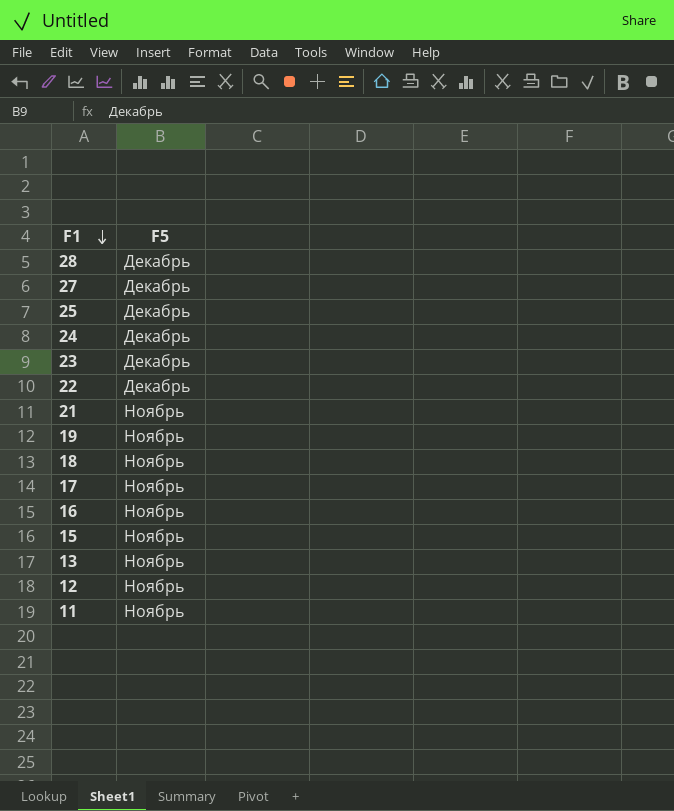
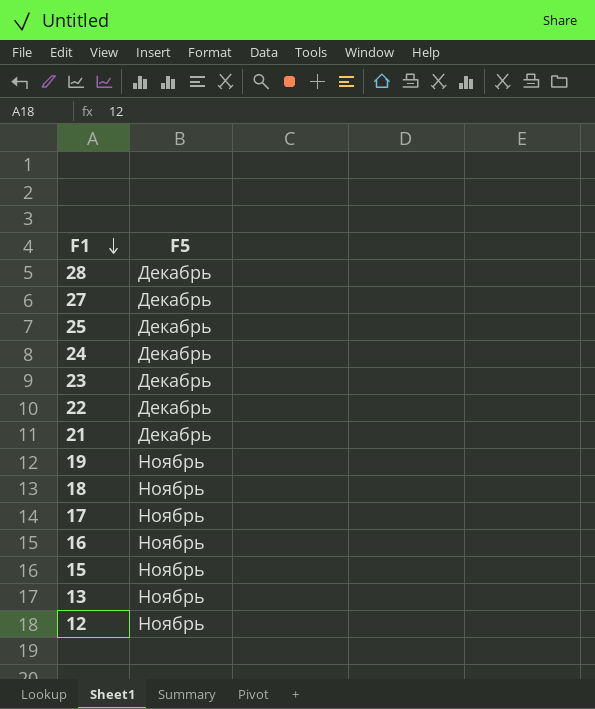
row 11: Ноябрь -> none
21 | F5: Ноябрь -> Декабрь

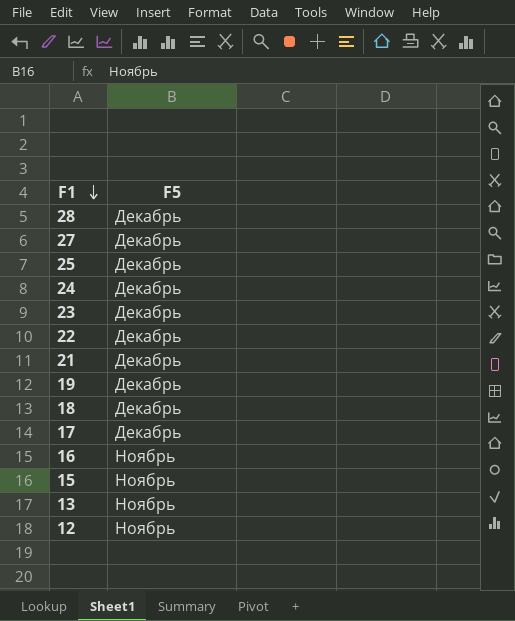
19 | F5: Ноябрь -> Декабрь
18 | F5: Ноябрь -> Декабрь
17 | F5: Ноябрь -> Декабрь

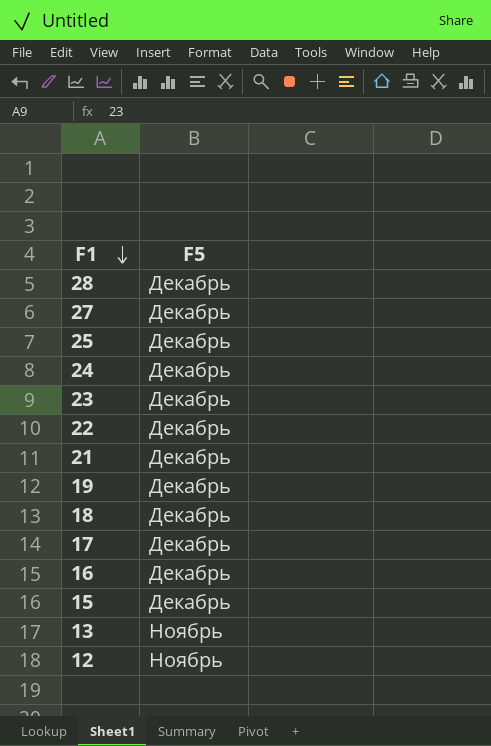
16 | F5: Ноябрь -> Декабрь
15 | F5: Ноябрь -> Декабрь

